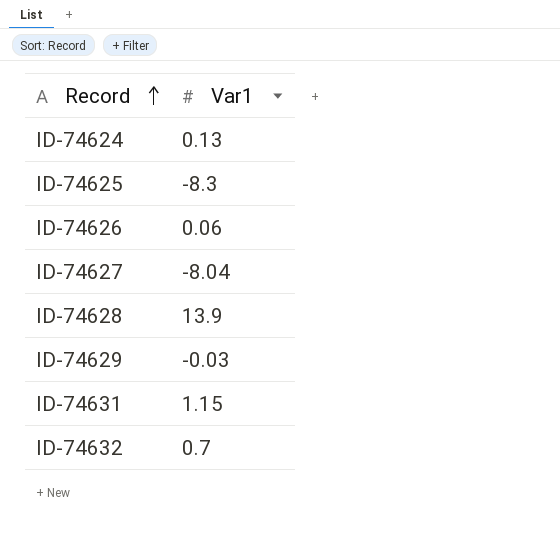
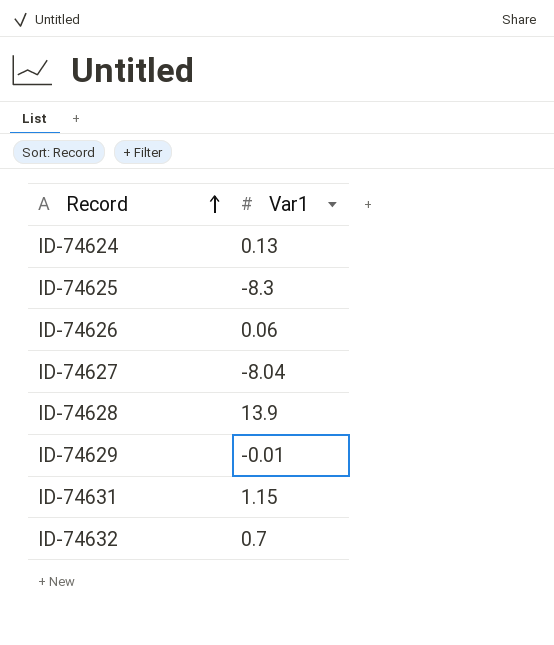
ID-74629 | Var1: -0.03 -> -0.01

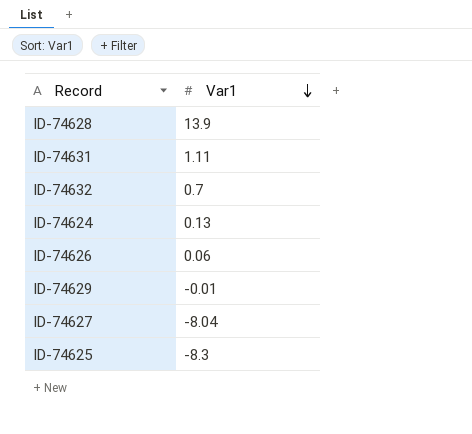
row order: Record ascending -> Var1 descending
ID-74631 | Var1: 1.15 -> 1.11

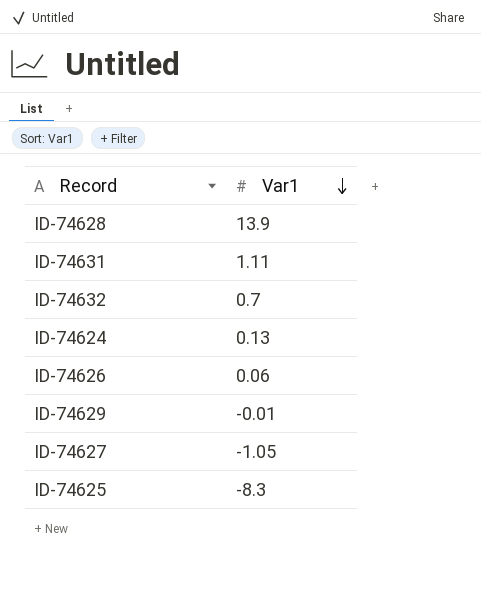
ID-74627 | Var1: -8.04 -> -1.05

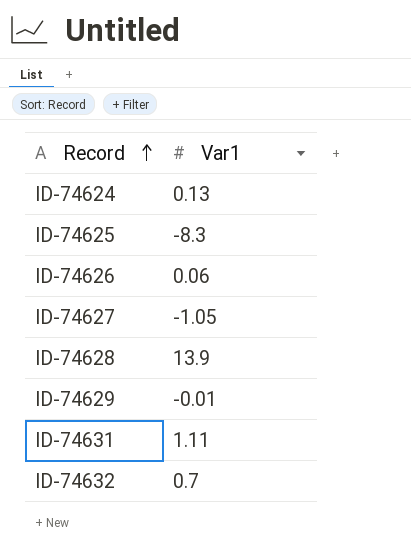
row order: Var1 descending -> Record ascending

